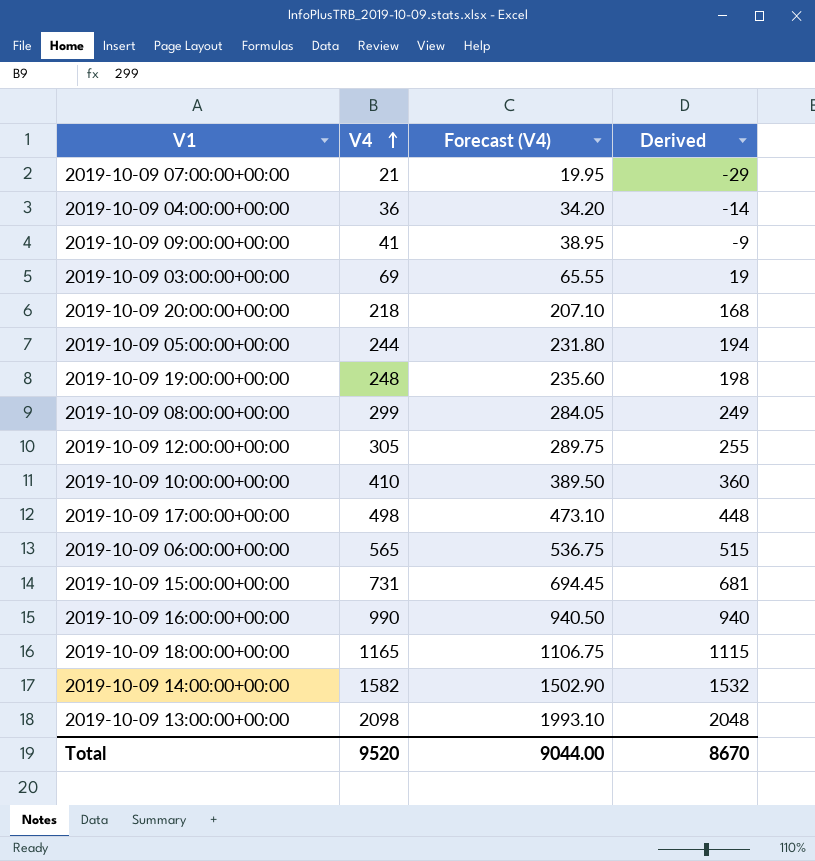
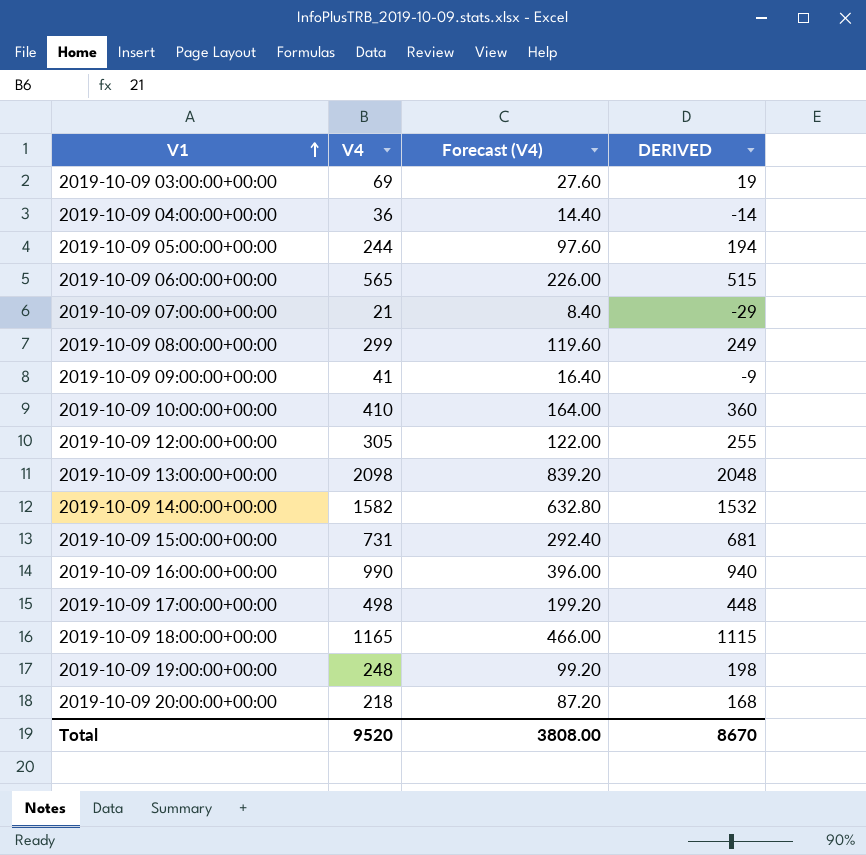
row order: V4 ascending -> V1 ascending
column Forecast (V4) | formula: [V4] * 0.95 -> [V4] * 0.4
column name: Derived -> DERIVED
Total | Forecast (V4): 9044.00 -> 3808.00

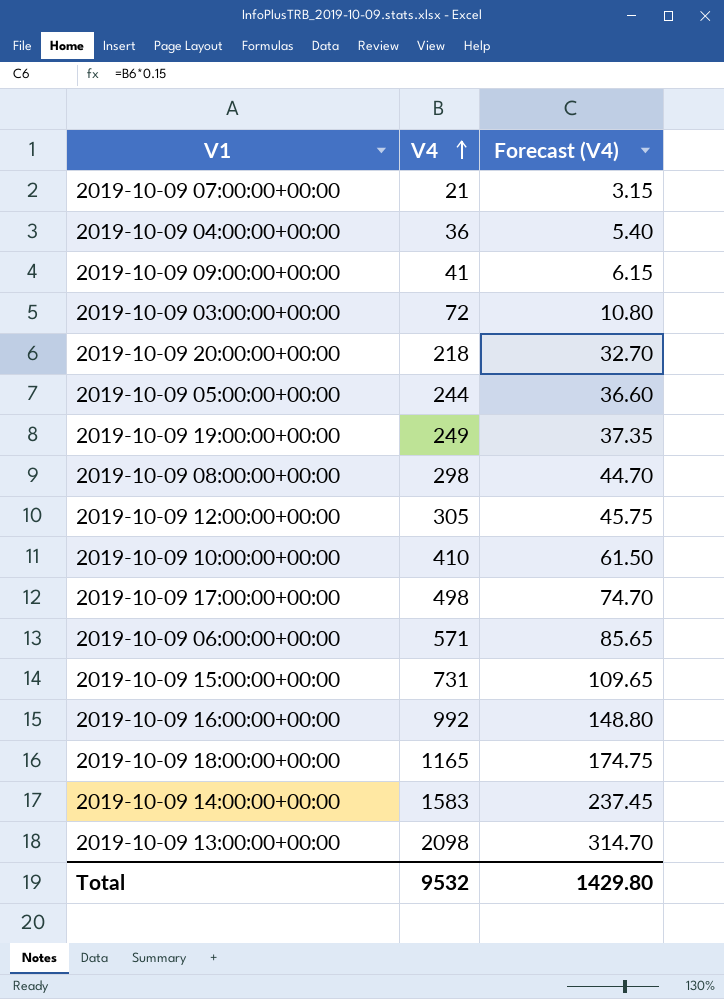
row order: V1 ascending -> V4 ascending
column DERIVED | formula: [V4] - 50 -> none
column Forecast (V4) | formula: [V4] * 0.4 -> [V4] * 0.15
2019-10-09 03:00:00+00:00 | V4: 69 -> 72
2019-10-09 19:00:00+00:00 | V4: 248 -> 249
2019-10-09 08:00:00+00:00 | V4: 299 -> 298
2019-10-09 06:00:00+00:00 | V4: 565 -> 571
2019-10-09 16:00:00+00:00 | V4: 990 -> 992
2019-10-09 14:00:00+00:00 | V4: 1582 -> 1583
Total | V4: 9520 -> 9532
Total | Forecast (V4): 3808.00 -> 1429.80

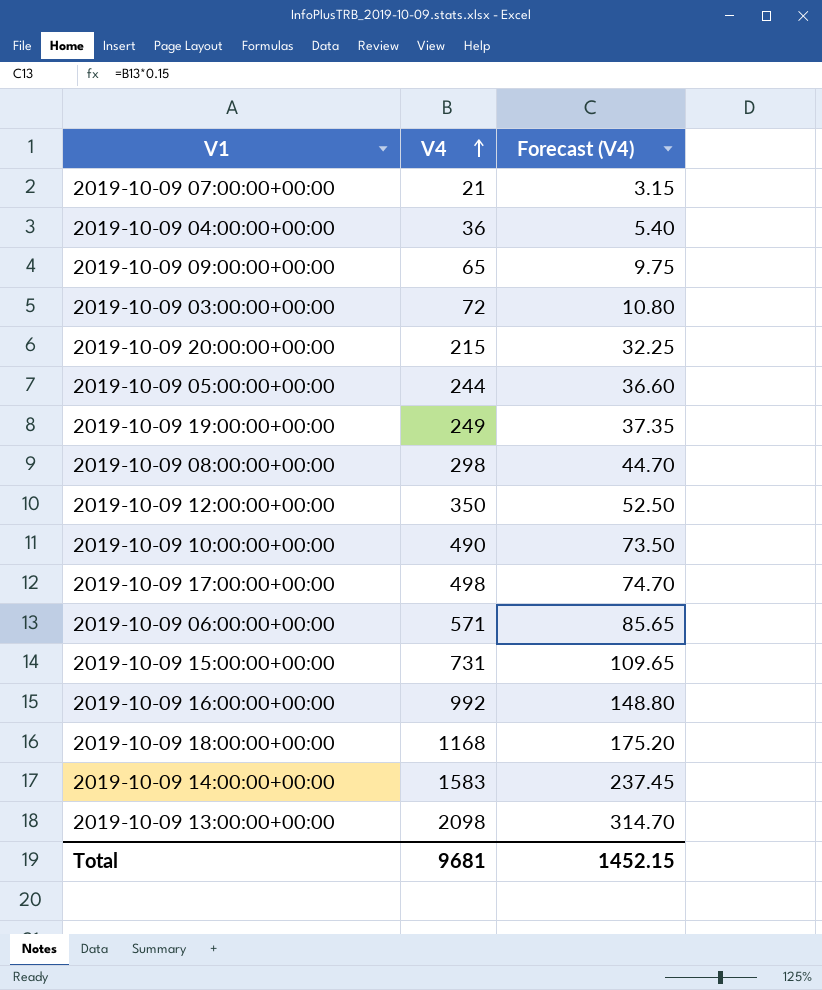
2019-10-09 09:00:00+00:00 | V4: 41 -> 65
2019-10-09 09:00:00+00:00 | Forecast (V4): 6.15 -> 9.75
2019-10-09 20:00:00+00:00 | V4: 218 -> 215
2019-10-09 20:00:00+00:00 | Forecast (V4): 32.70 -> 32.25
2019-10-09 12:00:00+00:00 | V4: 305 -> 350
2019-10-09 12:00:00+00:00 | Forecast (V4): 45.75 -> 52.50
2019-10-09 10:00:00+00:00 | V4: 410 -> 490
2019-10-09 10:00:00+00:00 | Forecast (V4): 61.50 -> 73.50
2019-10-09 18:00:00+00:00 | V4: 1165 -> 1168
2019-10-09 18:00:00+00:00 | Forecast (V4): 174.75 -> 175.20
Total | V4: 9532 -> 9681
Total | Forecast (V4): 1429.80 -> 1452.15

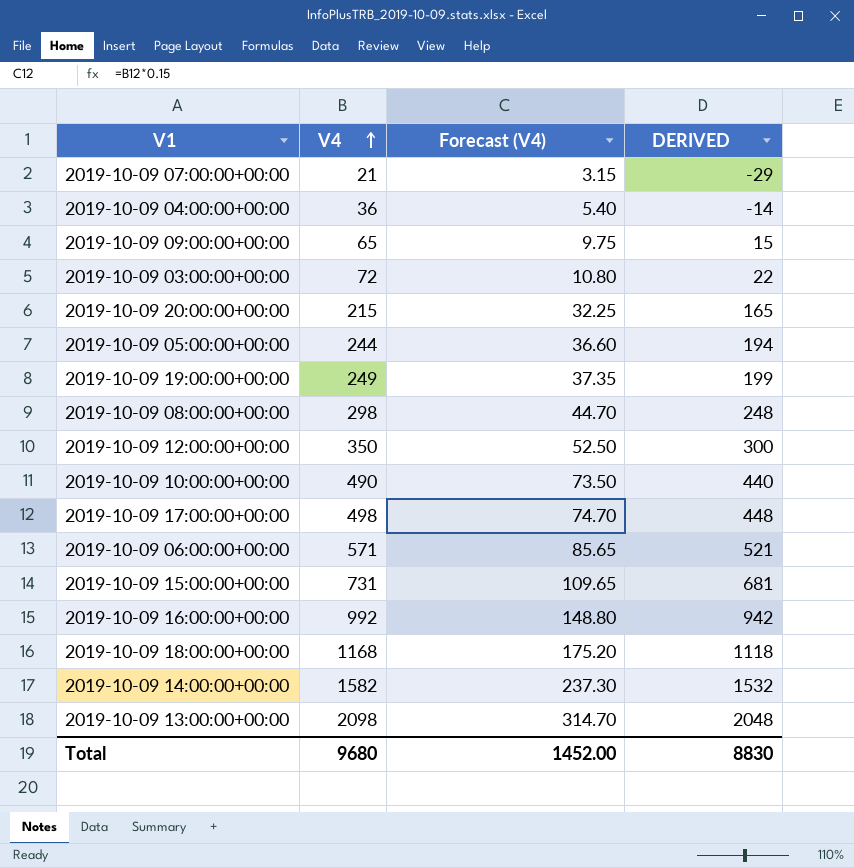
column DERIVED | formula: none -> [V4] - 50
2019-10-09 14:00:00+00:00 | V4: 1583 -> 1582
2019-10-09 14:00:00+00:00 | Forecast (V4): 237.45 -> 237.30
Total | V4: 9681 -> 9680
Total | Forecast (V4): 1452.15 -> 1452.00

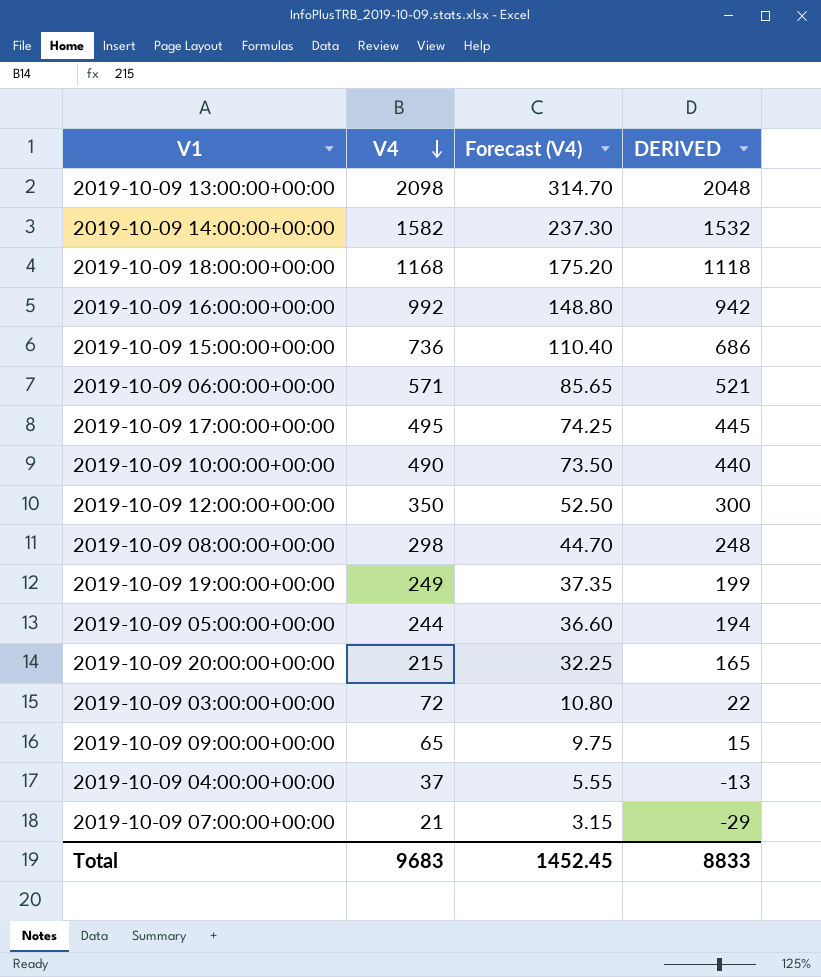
row order: V4 ascending -> V4 descending
2019-10-09 15:00:00+00:00 | V4: 731 -> 736
2019-10-09 15:00:00+00:00 | Forecast (V4): 109.65 -> 110.40
2019-10-09 15:00:00+00:00 | DERIVED: 681 -> 686
2019-10-09 17:00:00+00:00 | V4: 498 -> 495
2019-10-09 17:00:00+00:00 | Forecast (V4): 74.70 -> 74.25
2019-10-09 17:00:00+00:00 | DERIVED: 448 -> 445
2019-10-09 04:00:00+00:00 | V4: 36 -> 37
2019-10-09 04:00:00+00:00 | Forecast (V4): 5.40 -> 5.55
2019-10-09 04:00:00+00:00 | DERIVED: -14 -> -13
Total | V4: 9680 -> 9683
Total | Forecast (V4): 1452.00 -> 1452.45
Total | DERIVED: 8830 -> 8833

